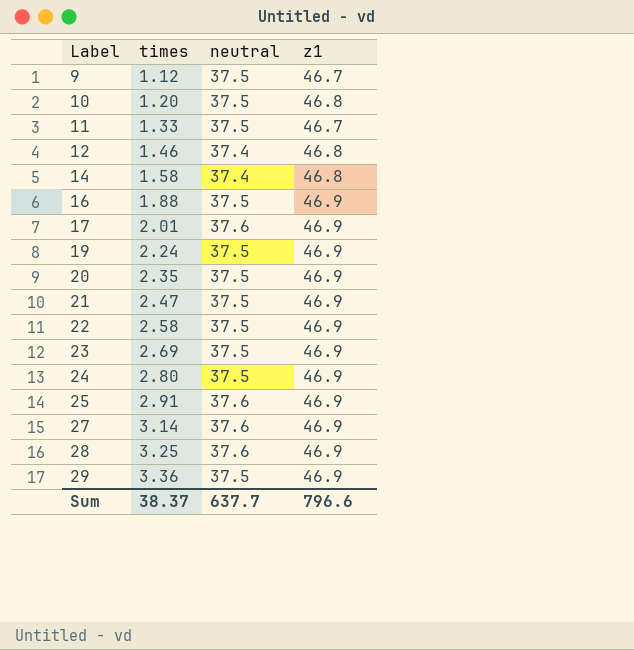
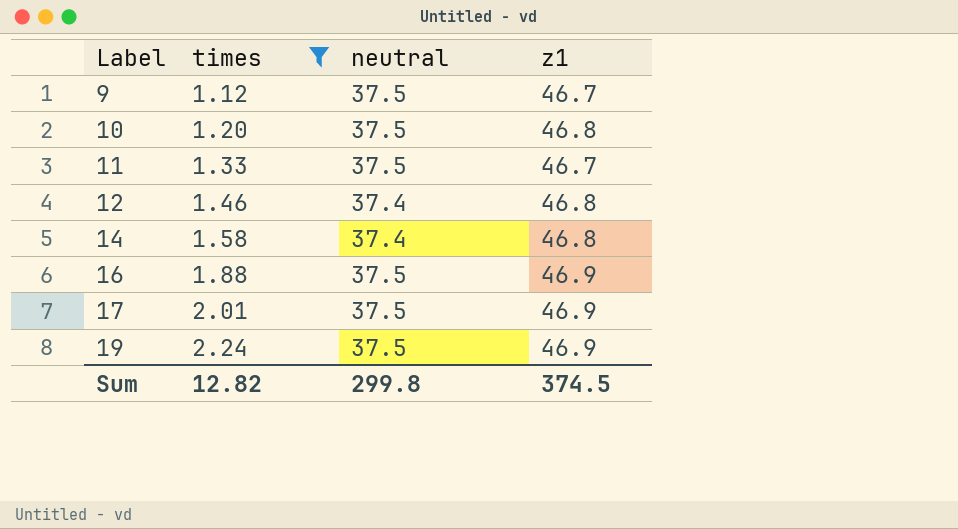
filter: none -> times <= 2.24
17 | neutral: 37.6 -> 37.5
Sum | times: 38.37 -> 12.82
Sum | neutral: 637.7 -> 299.8
Sum | z1: 796.6 -> 374.5

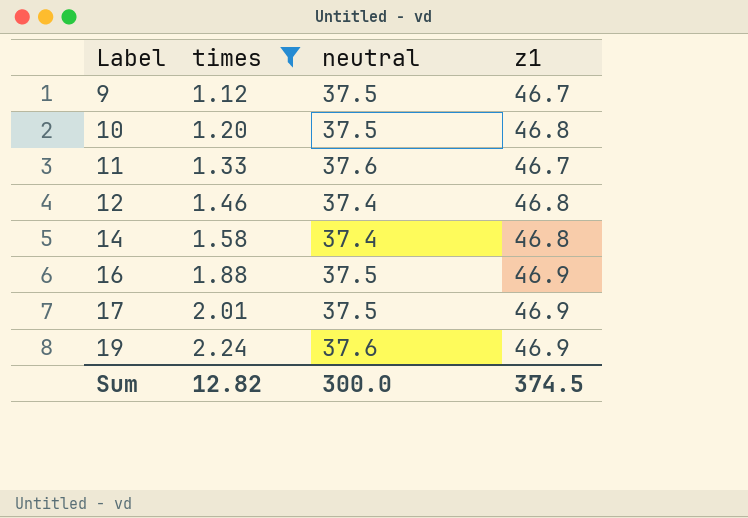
11 | neutral: 37.5 -> 37.6
19 | neutral: 37.5 -> 37.6
Sum | neutral: 299.8 -> 300.0

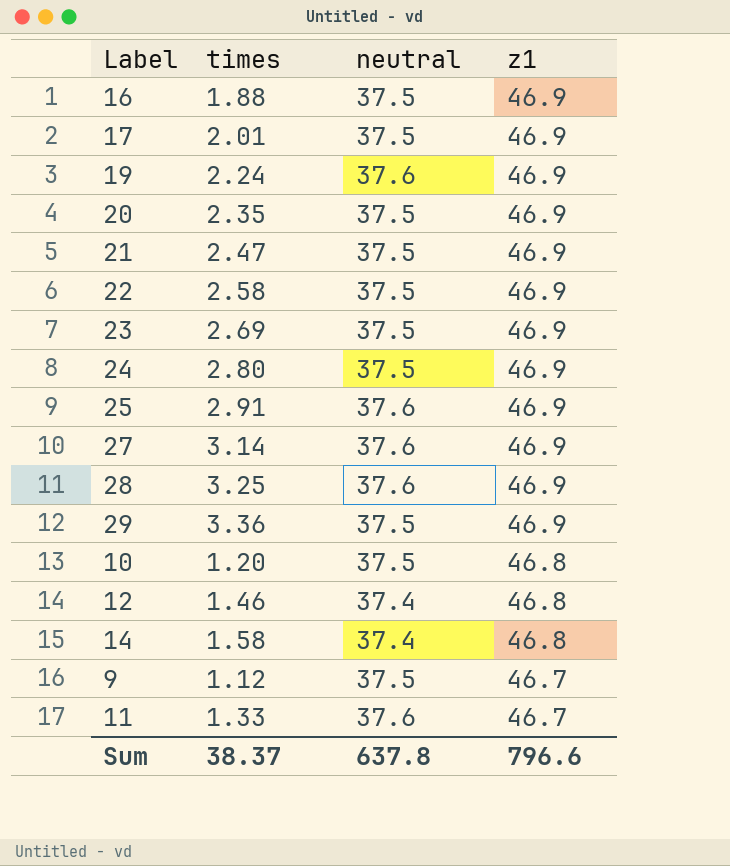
filter: times <= 2.24 -> none
row order: Label ascending -> z1 descending
Sum | times: 12.82 -> 38.37
Sum | neutral: 300.0 -> 637.8
Sum | z1: 374.5 -> 796.6

